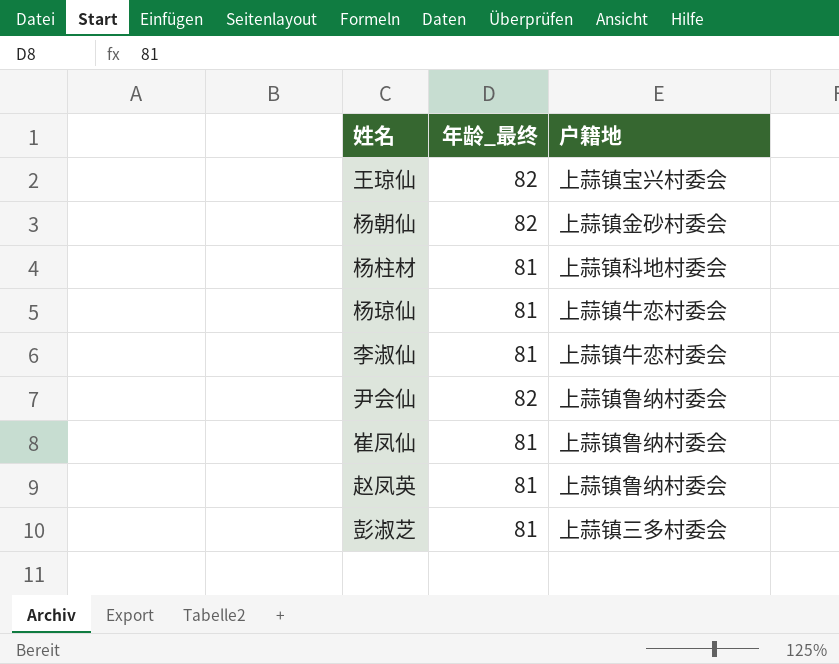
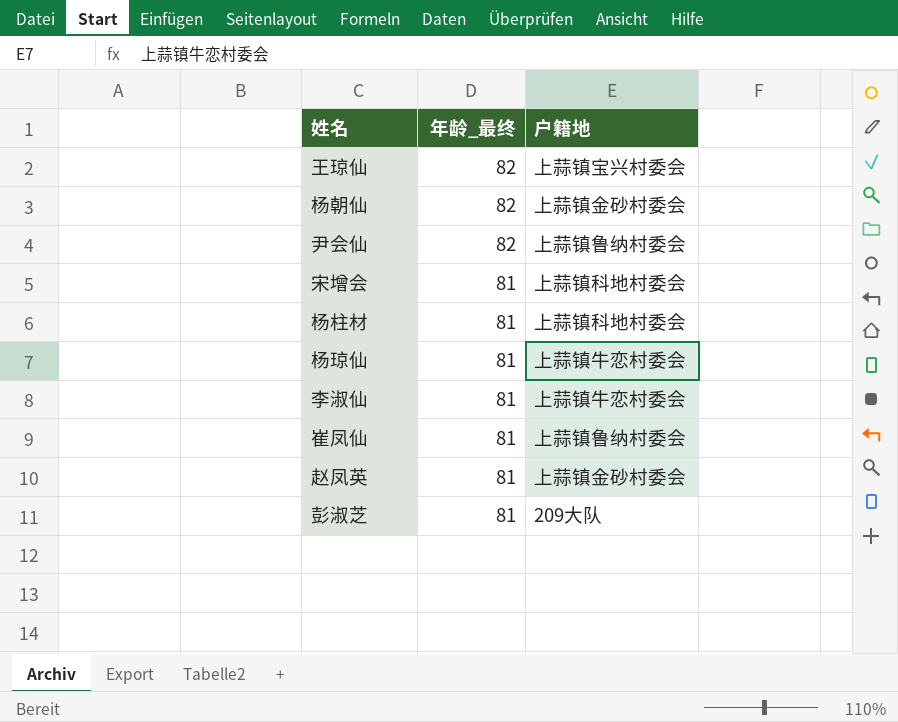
row order: none -> 年龄_最终 descending
row 宋增会: none -> 81 | 上蒜镇科地村委会
赵凤英 | 户籍地: 上蒜镇鲁纳村委会 -> 上蒜镇金砂村委会
彭淑芝 | 户籍地: 上蒜镇三多村委会 -> 209大队

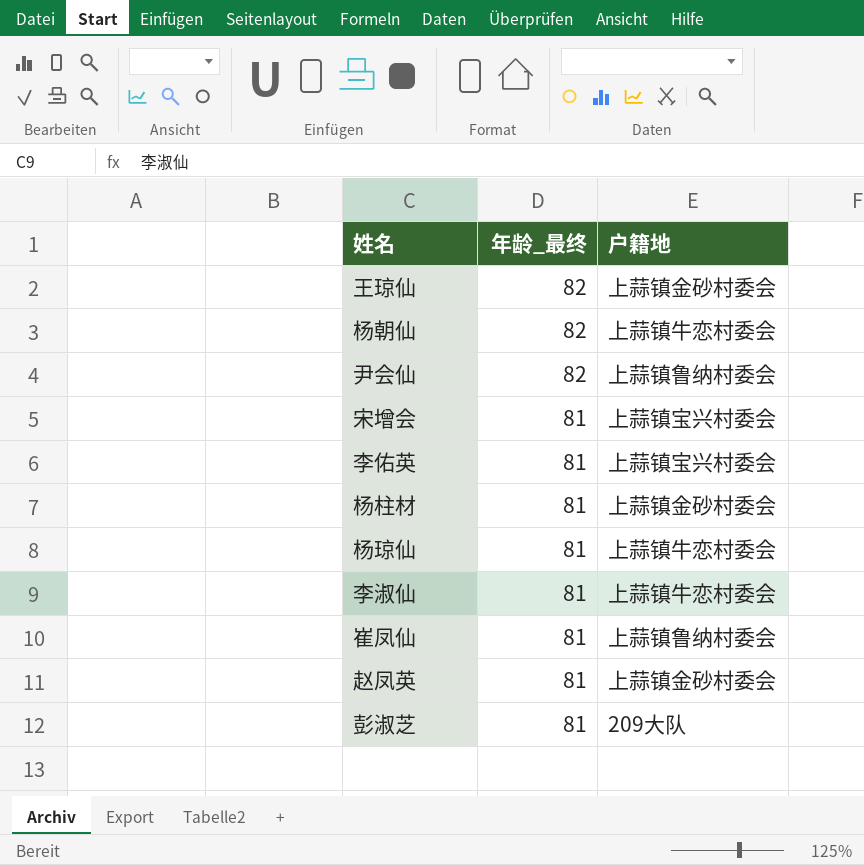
王琼仙 | 户籍地: 上蒜镇宝兴村委会 -> 上蒜镇金砂村委会
杨朝仙 | 户籍地: 上蒜镇金砂村委会 -> 上蒜镇牛恋村委会
宋增会 | 户籍地: 上蒜镇科地村委会 -> 上蒜镇宝兴村委会
row 李佑英: none -> 81 | 上蒜镇宝兴村委会
杨柱材 | 户籍地: 上蒜镇科地村委会 -> 上蒜镇金砂村委会

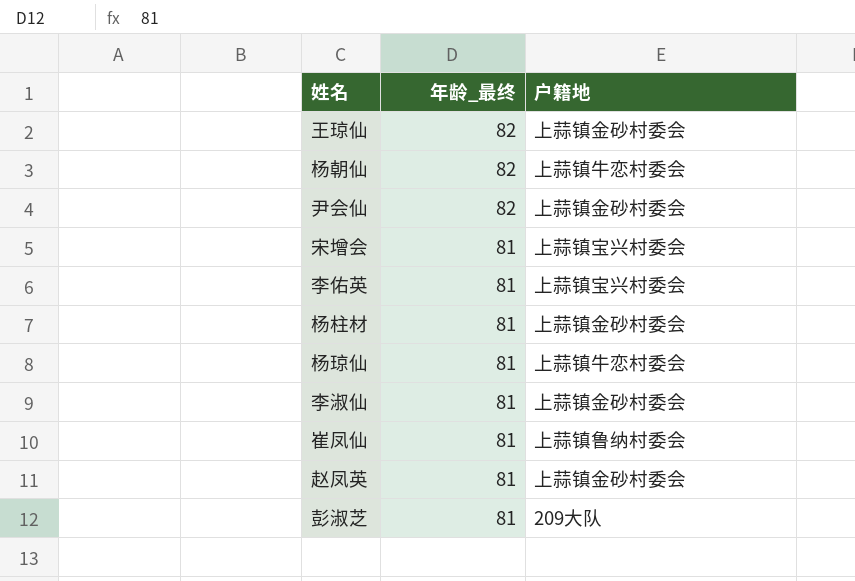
尹会仙 | 户籍地: 上蒜镇鲁纳村委会 -> 上蒜镇金砂村委会
李淑仙 | 户籍地: 上蒜镇牛恋村委会 -> 上蒜镇金砂村委会

